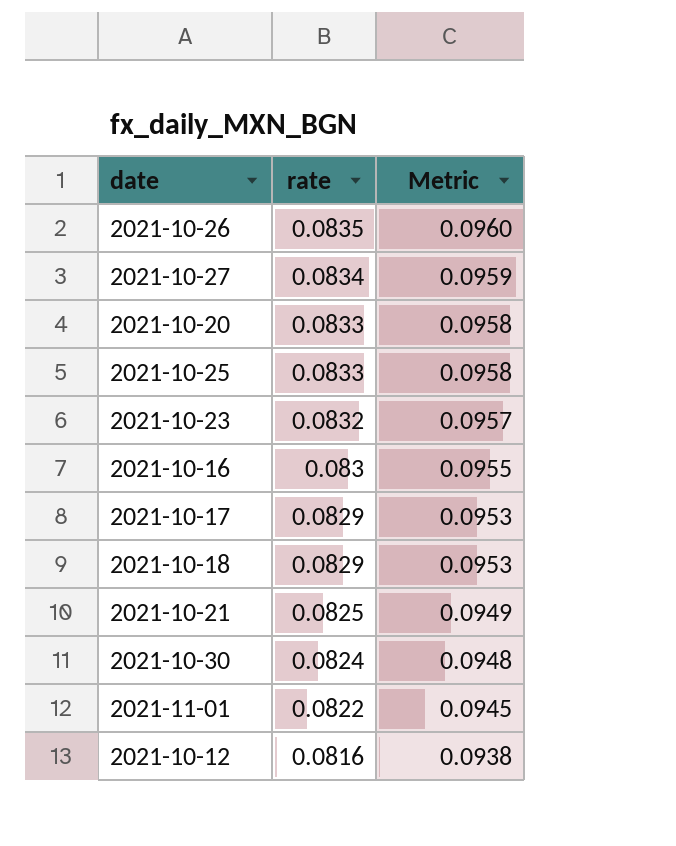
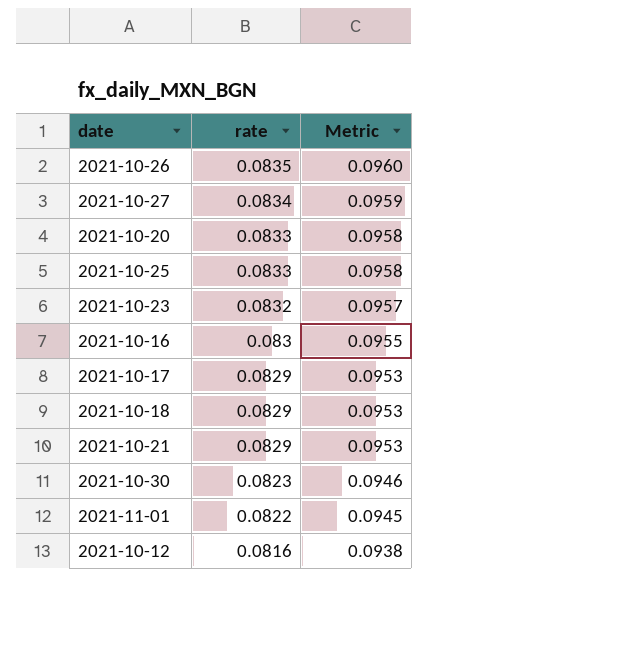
2021-10-21 | rate: 0.0825 -> 0.0829
2021-10-21 | Metric: 0.0949 -> 0.0953
2021-10-30 | rate: 0.0824 -> 0.0823
2021-10-30 | Metric: 0.0948 -> 0.0946

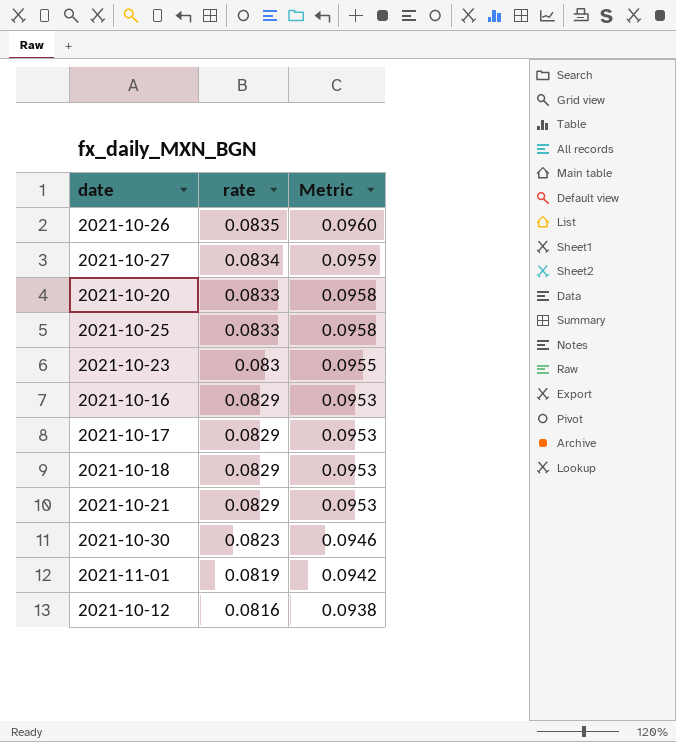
2021-10-23 | rate: 0.0832 -> 0.083
2021-10-23 | Metric: 0.0957 -> 0.0955
2021-10-16 | rate: 0.083 -> 0.0829
2021-10-16 | Metric: 0.0955 -> 0.0953
2021-11-01 | rate: 0.0822 -> 0.0819
2021-11-01 | Metric: 0.0945 -> 0.0942

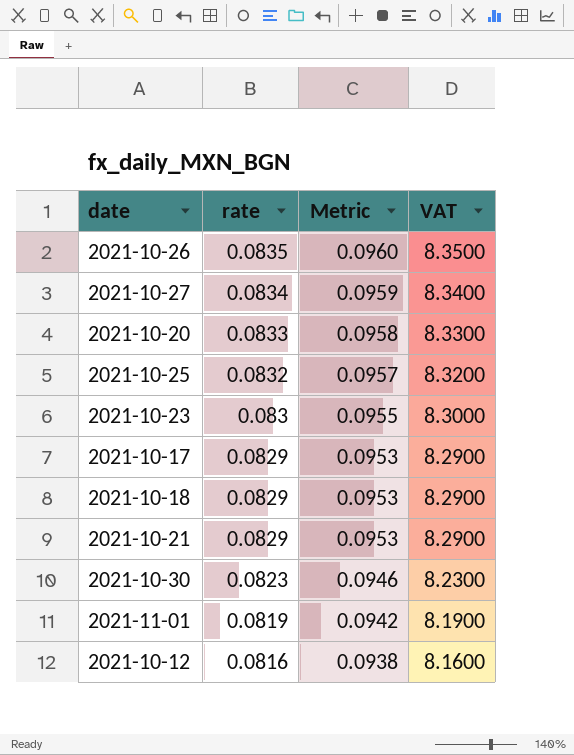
column VAT | formula: none -> [rate] * 100
row 2021-10-16: 0.0829 | 0.0953 -> none
2021-10-25 | rate: 0.0833 -> 0.0832
2021-10-25 | Metric: 0.0958 -> 0.0957

